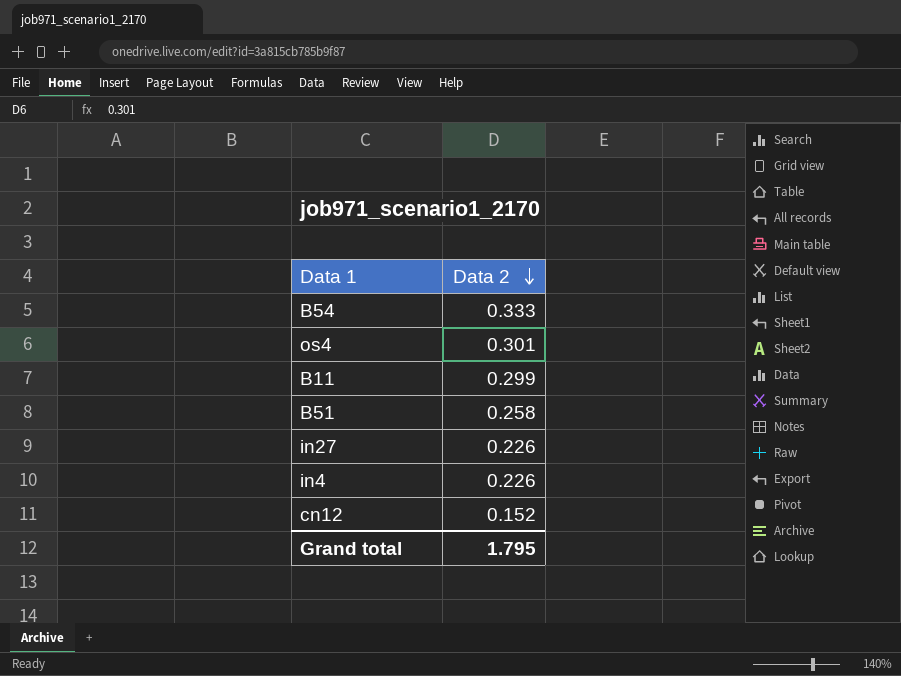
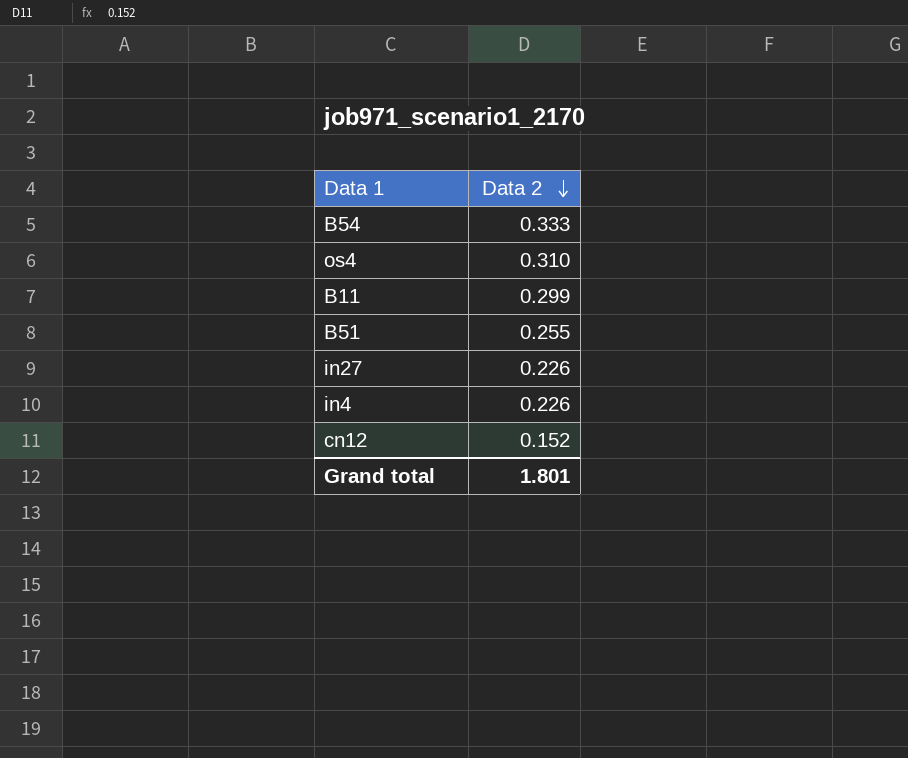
os4 | Data 2: 0.301 -> 0.310
B51 | Data 2: 0.258 -> 0.255
Grand total | Data 2: 1.795 -> 1.801

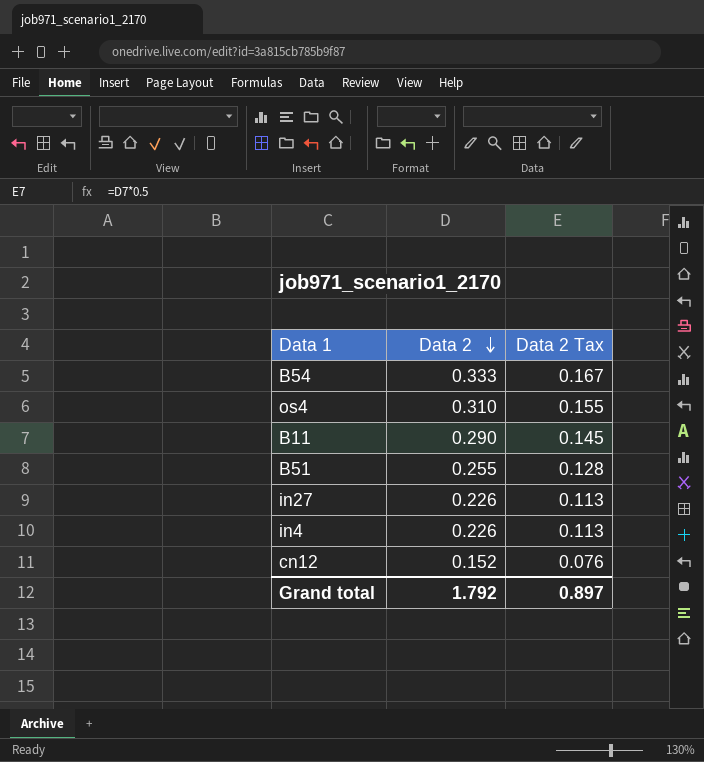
column Data 2 Tax | formula: none -> [Data 2] * 0.5
B11 | Data 2: 0.299 -> 0.290
Grand total | Data 2: 1.801 -> 1.792

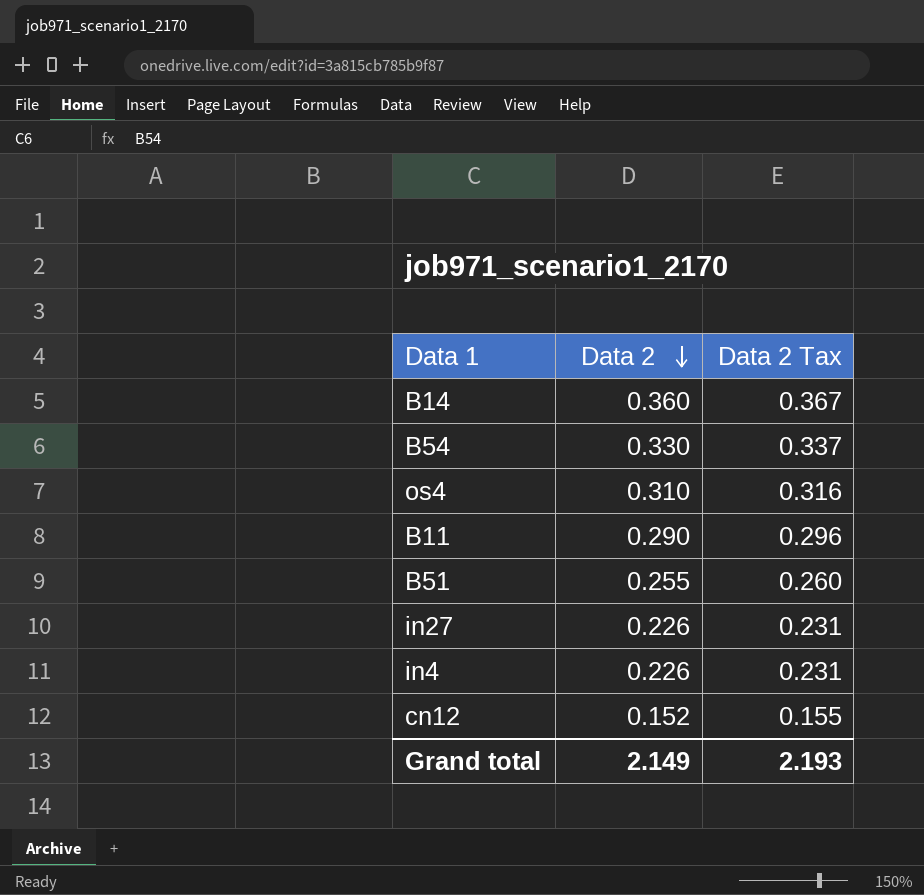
column Data 2 Tax | formula: [Data 2] * 0.5 -> [Data 2] * 1.02
row B14: none -> 0.360 | 0.367
B54 | Data 2: 0.333 -> 0.330
Grand total | Data 2: 1.792 -> 2.149
Grand total | Data 2 Tax: 0.897 -> 2.193

